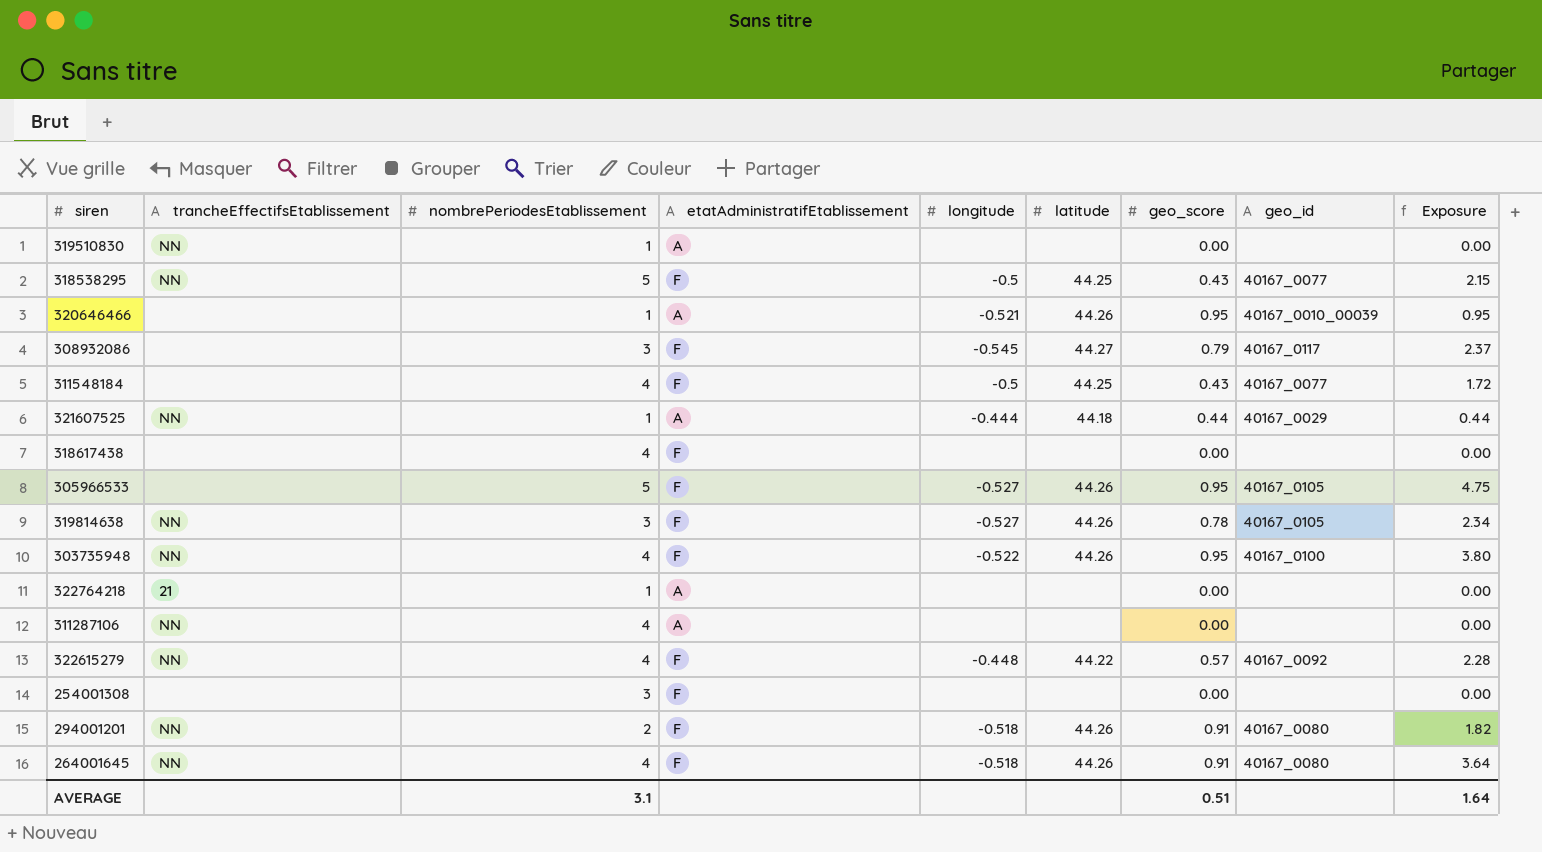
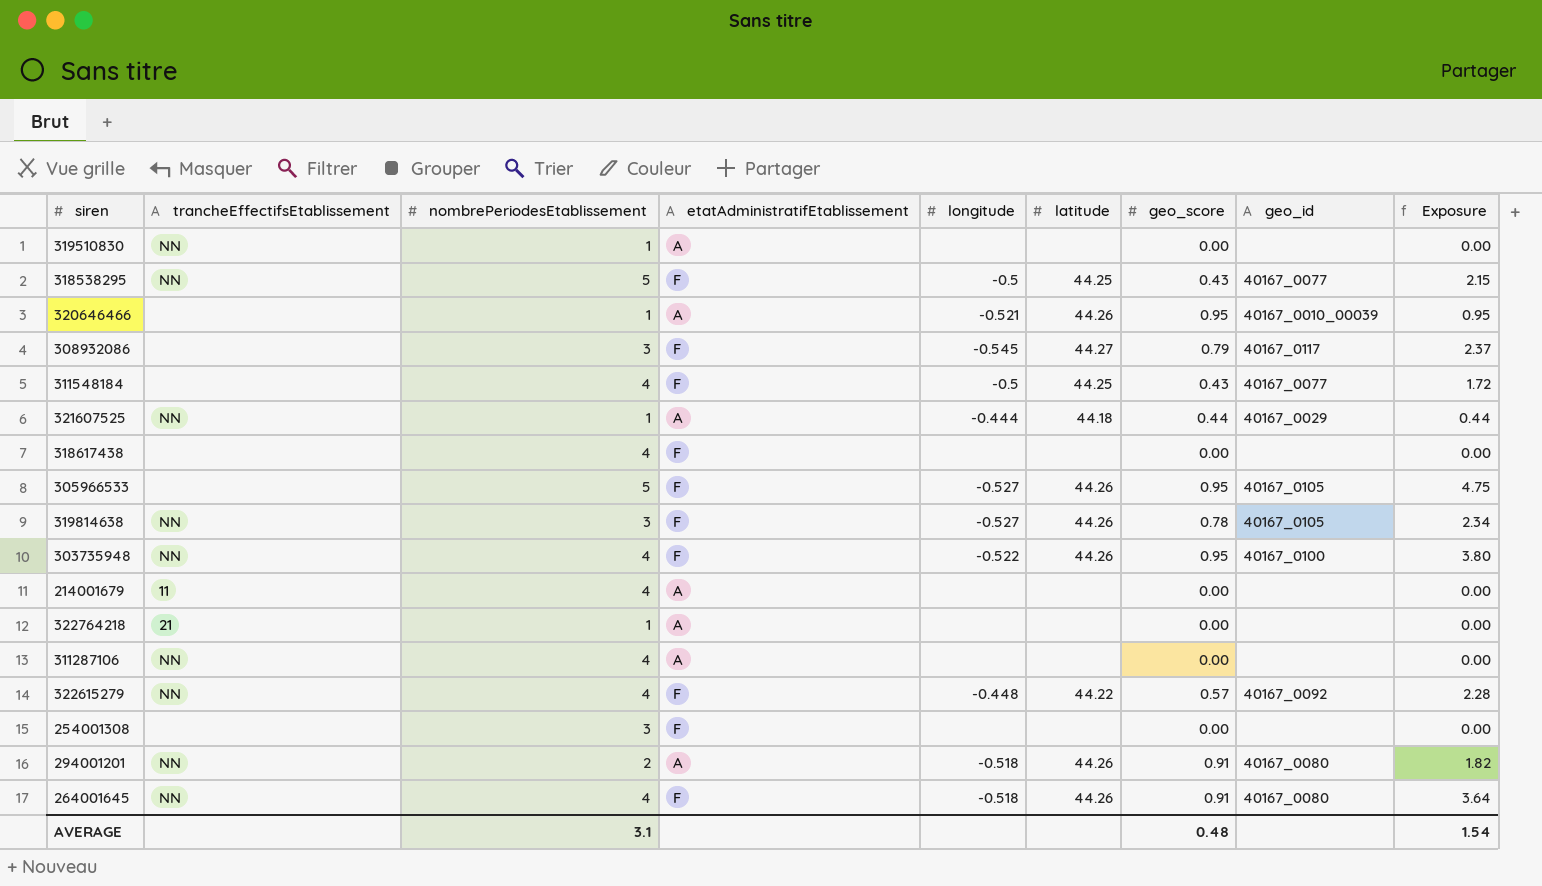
row 214001679: none -> 11 | 4 | A | none | none | 0.00 | none | 0.00
294001201 | etatAdministratifEtablissement: F -> A
AVERAGE | geo_score: 0.51 -> 0.48
AVERAGE | Exposure: 1.64 -> 1.54

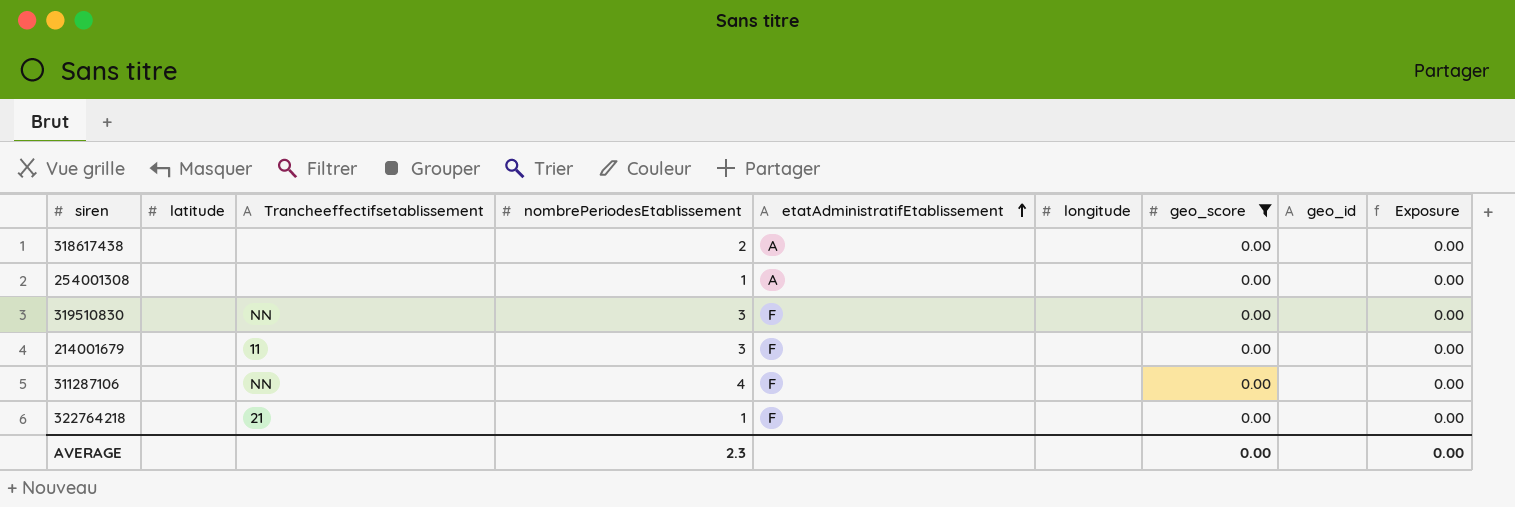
filter: none -> geo_score = 0.00
row order: none -> etatAdministratifEtablissement ascending
column latitude | position: 6 -> 2
column name: trancheEffectifsEtablissement -> Trancheeffectifsetablissement
318617438 | nombrePeriodesEtablissement: 4 -> 2
318617438 | etatAdministratifEtablissement: F -> A
254001308 | nombrePeriodesEtablissement: 3 -> 1
254001308 | etatAdministratifEtablissement: F -> A
319510830 | nombrePeriodesEtablissement: 1 -> 3
319510830 | etatAdministratifEtablissement: A -> F
214001679 | nombrePeriodesEtablissement: 4 -> 3
214001679 | etatAdministratifEtablissement: A -> F
311287106 | etatAdministratifEtablissement: A -> F
322764218 | etatAdministratifEtablissement: A -> F
AVERAGE | nombrePeriodesEtablissement: 3.1 -> 2.3
AVERAGE | geo_score: 0.48 -> 0.00
AVERAGE | Exposure: 1.54 -> 0.00

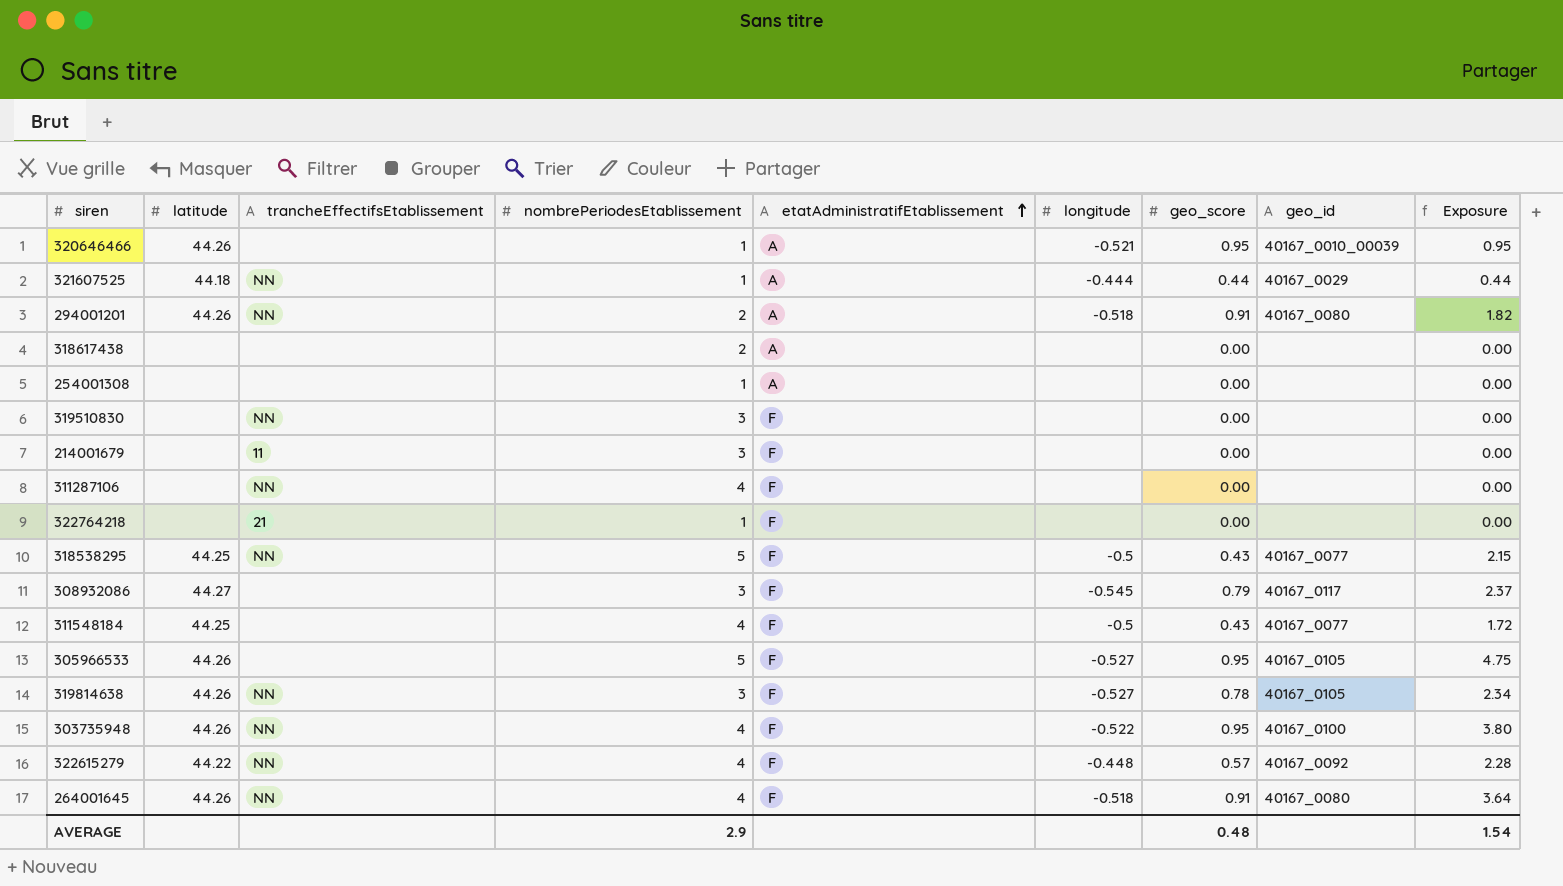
filter: geo_score = 0.00 -> none
column name: Trancheeffectifsetablissement -> trancheEffectifsEtablissement
AVERAGE | nombrePeriodesEtablissement: 2.3 -> 2.9
AVERAGE | geo_score: 0.00 -> 0.48
AVERAGE | Exposure: 0.00 -> 1.54

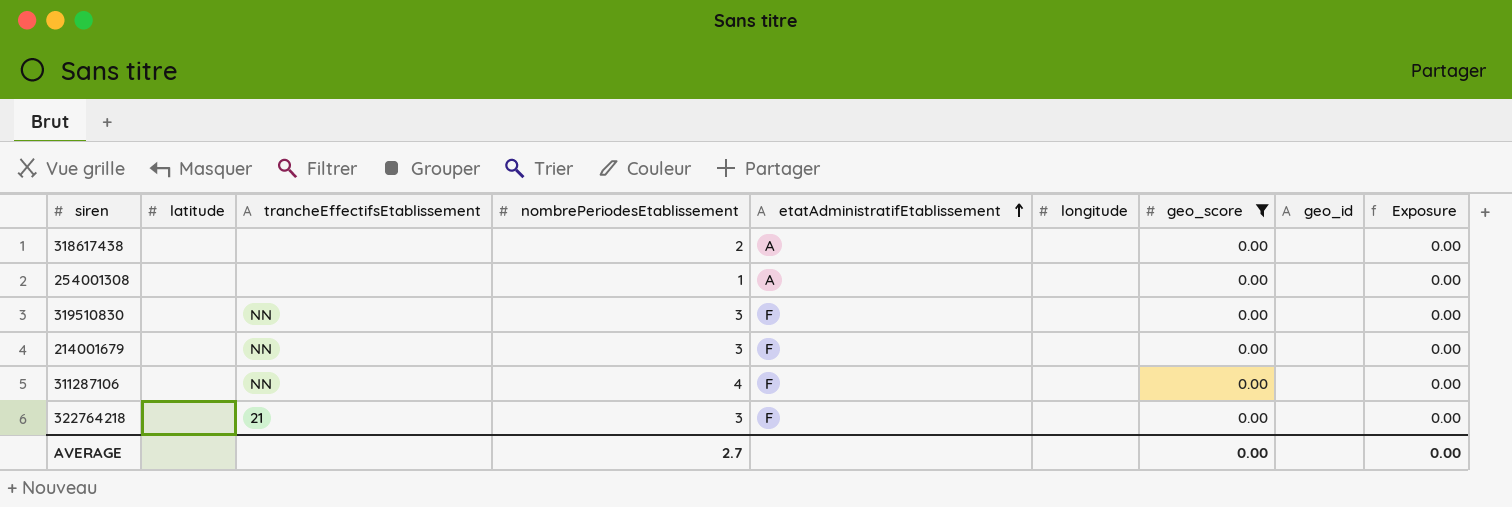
filter: none -> geo_score = 0.00
214001679 | trancheEffectifsEtablissement: 11 -> NN
322764218 | nombrePeriodesEtablissement: 1 -> 3
AVERAGE | nombrePeriodesEtablissement: 2.9 -> 2.7
AVERAGE | geo_score: 0.48 -> 0.00
AVERAGE | Exposure: 1.54 -> 0.00

